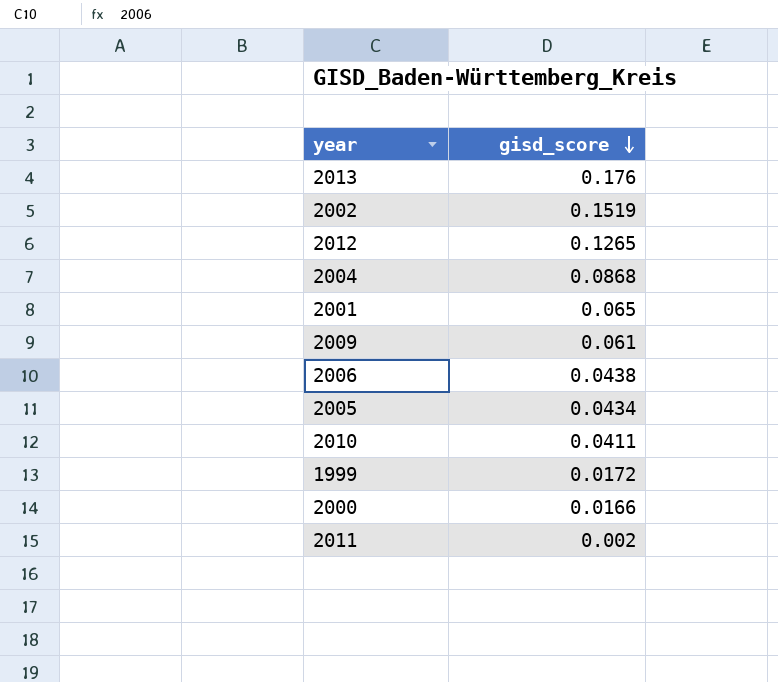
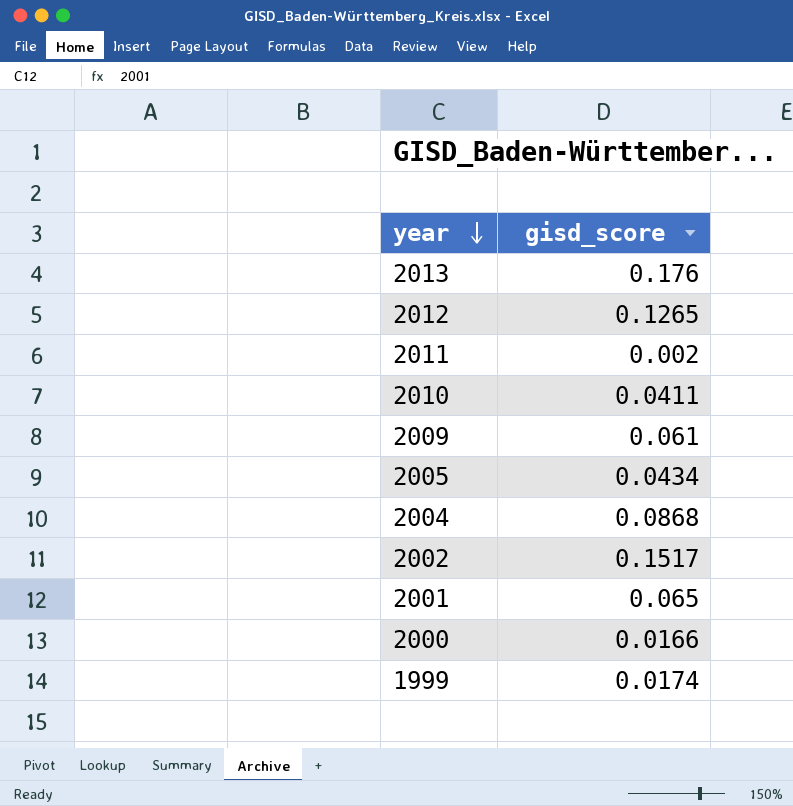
row order: gisd_score descending -> year descending
row 2006: 0.0438 -> none
2002 | gisd_score: 0.1519 -> 0.1517
1999 | gisd_score: 0.0172 -> 0.0174

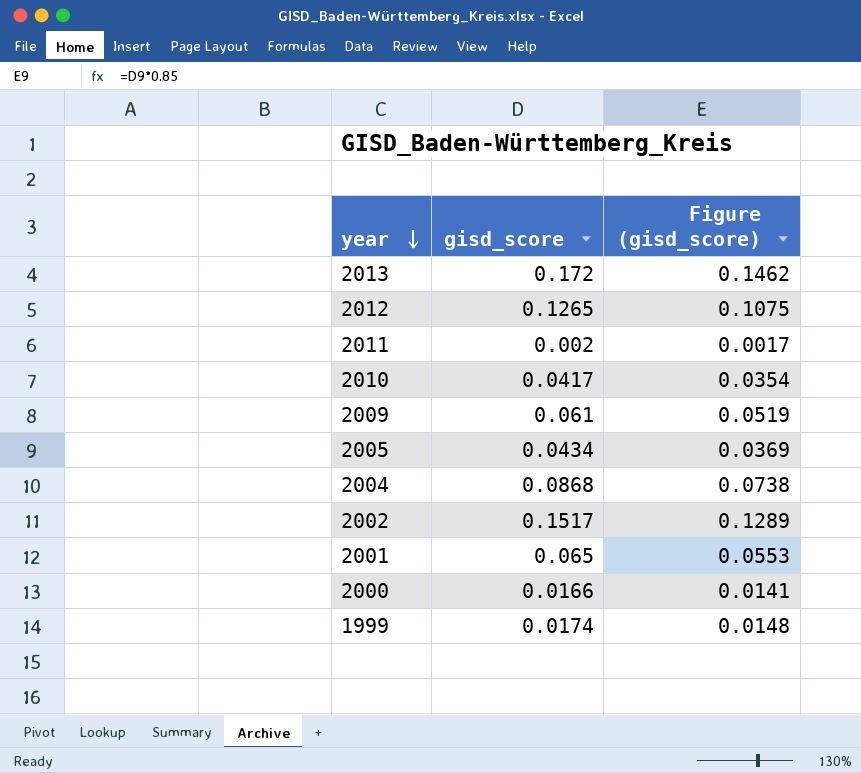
column Figure (gisd_score) | formula: none -> [gisd_score] * 0.85
2013 | gisd_score: 0.176 -> 0.172
2010 | gisd_score: 0.0411 -> 0.0417

